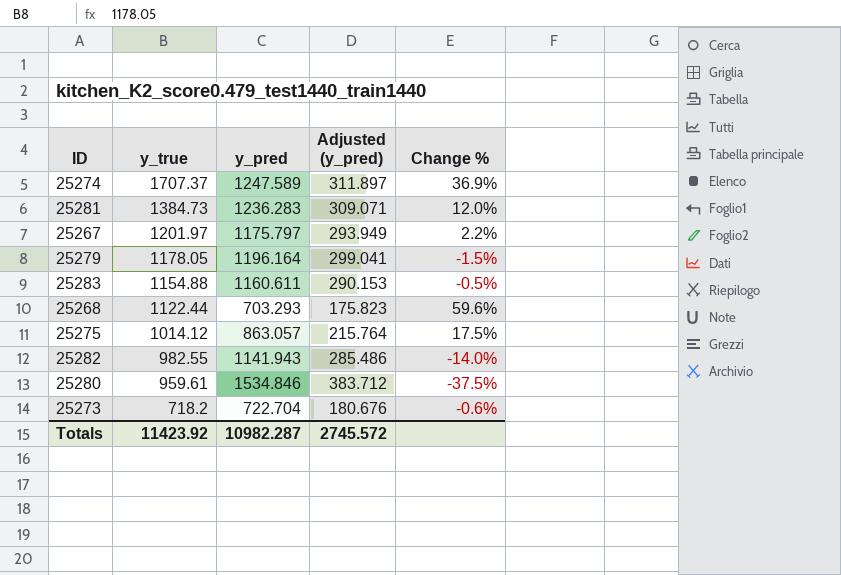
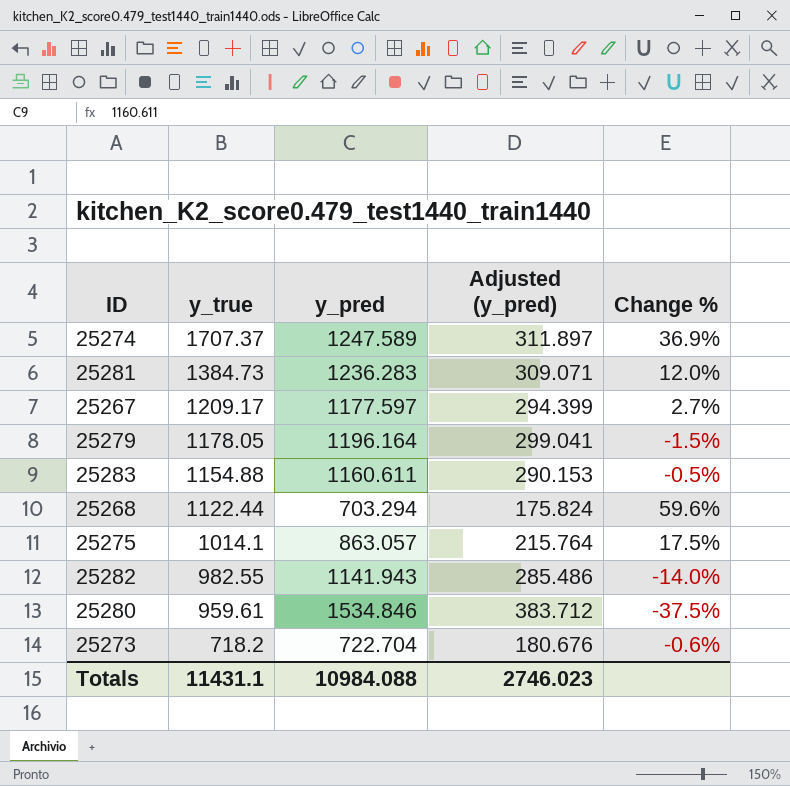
25267 | y_true: 1201.97 -> 1209.17
25267 | y_pred: 1175.797 -> 1177.597
25267 | Adjusted (y_pred): 293.949 -> 294.399
25267 | Change %: 2.2% -> 2.7%
25268 | y_pred: 703.293 -> 703.294
25268 | Adjusted (y_pred): 175.823 -> 175.824
25275 | y_true: 1014.12 -> 1014.1
Totals | y_true: 11423.92 -> 11431.1
Totals | y_pred: 10982.287 -> 10984.088
Totals | Adjusted (y_pred): 2745.572 -> 2746.023

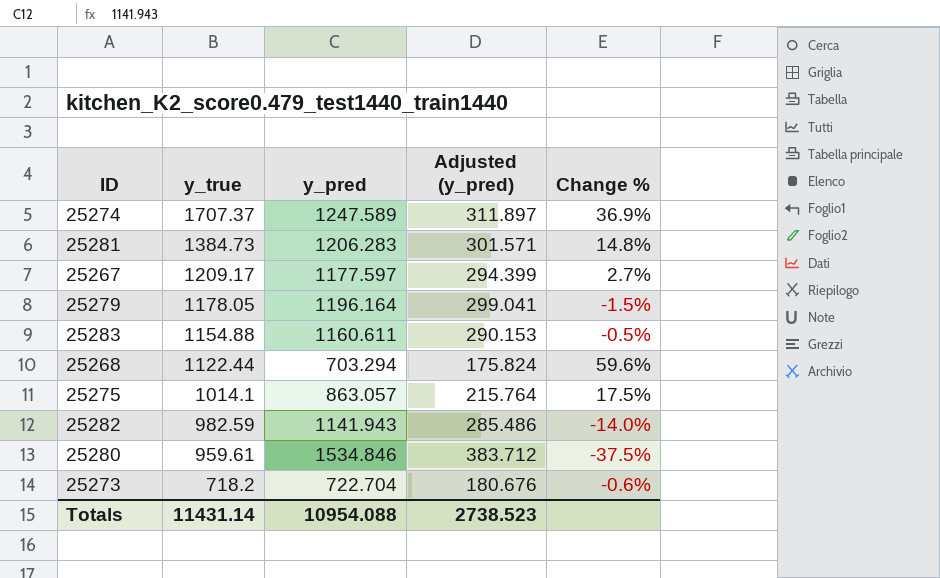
25281 | y_pred: 1236.283 -> 1206.283
25281 | Adjusted (y_pred): 309.071 -> 301.571
25281 | Change %: 12.0% -> 14.8%
25282 | y_true: 982.55 -> 982.59
Totals | y_true: 11431.1 -> 11431.14
Totals | y_pred: 10984.088 -> 10954.088
Totals | Adjusted (y_pred): 2746.023 -> 2738.523

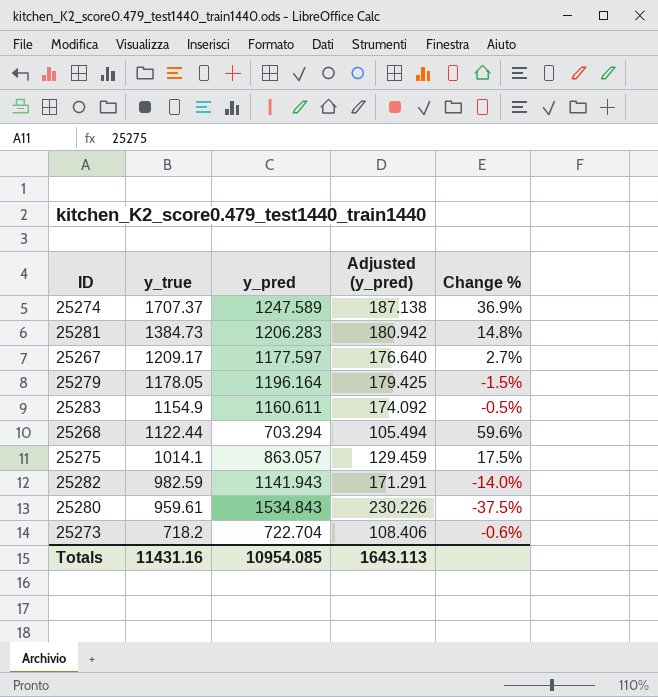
column Adjusted (y_pred) | formula: [y_pred] * 0.25 -> [y_pred] * 0.15
25283 | y_true: 1154.88 -> 1154.9
25280 | y_pred: 1534.846 -> 1534.843
Totals | y_true: 11431.14 -> 11431.16
Totals | y_pred: 10954.088 -> 10954.085
Totals | Adjusted (y_pred): 2738.523 -> 1643.113

